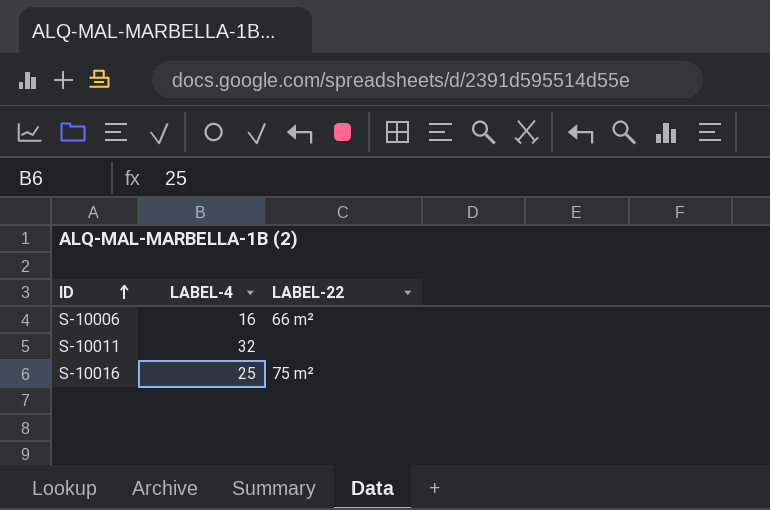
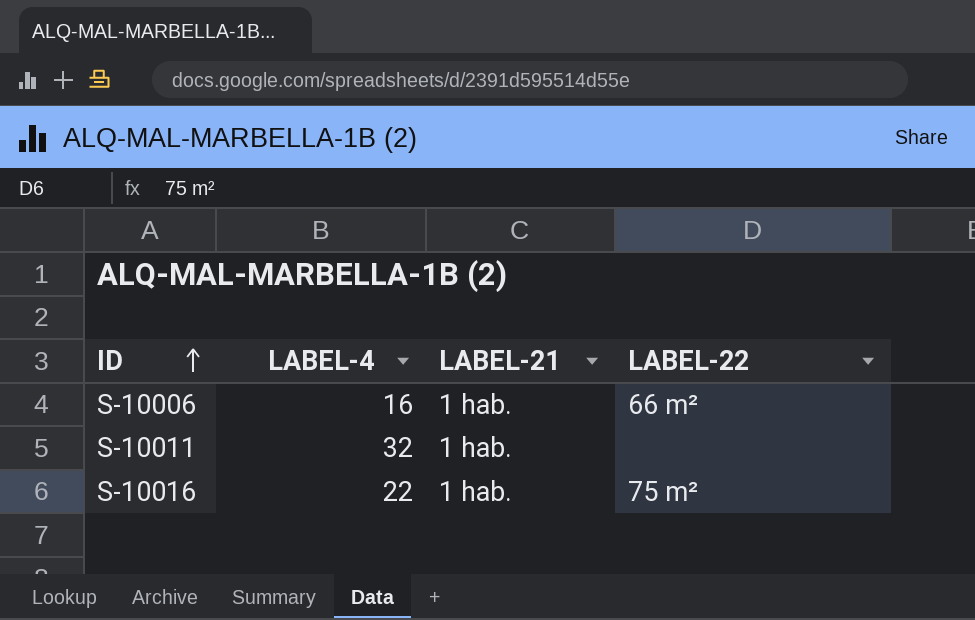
column LABEL-21 | position: none -> 3
S-10016 | LABEL-4: 25 -> 22

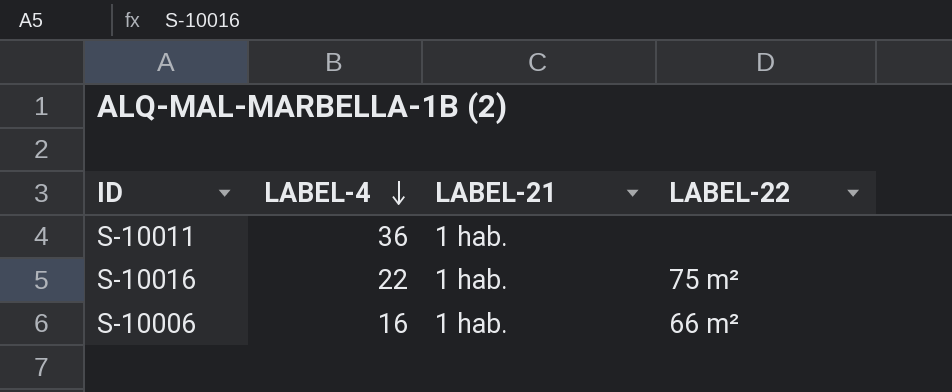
row order: ID ascending -> LABEL-4 descending
S-10011 | LABEL-4: 32 -> 36

